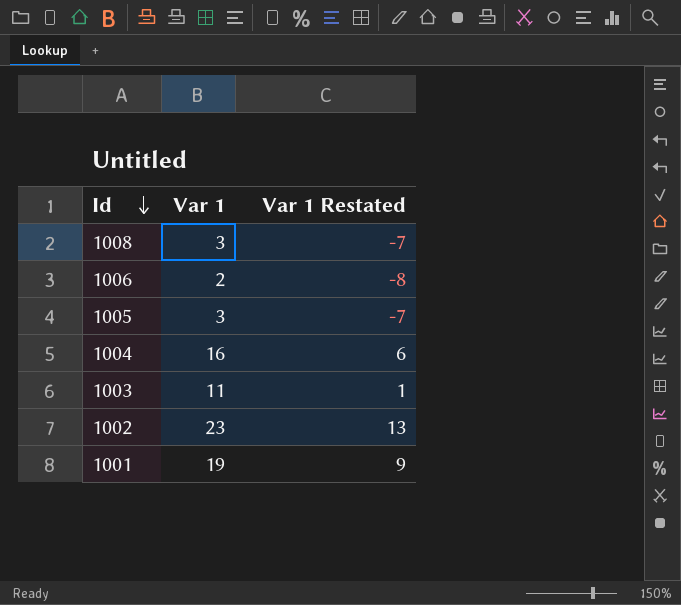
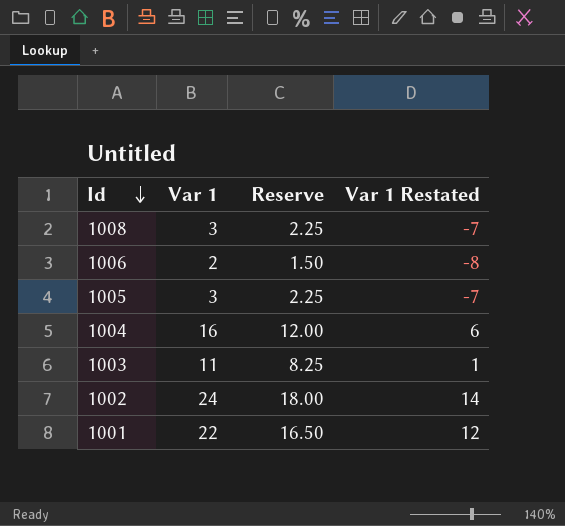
column Reserve | formula: none -> [Var 1] * 0.75
1002 | Var 1: 23 -> 24
1002 | Var 1 Restated: 13 -> 14
1001 | Var 1: 19 -> 22
1001 | Var 1 Restated: 9 -> 12

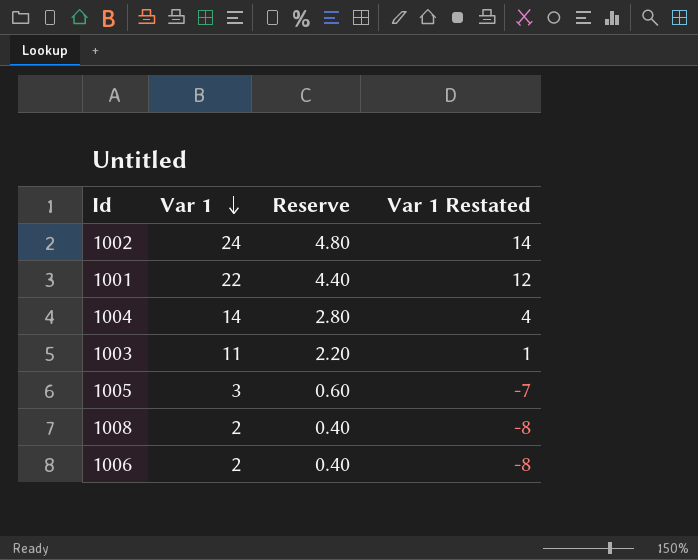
row order: Id descending -> Var 1 descending
column Reserve | formula: [Var 1] * 0.75 -> [Var 1] * 0.2
1004 | Var 1: 16 -> 14
1004 | Var 1 Restated: 6 -> 4
1008 | Var 1: 3 -> 2
1008 | Var 1 Restated: -7 -> -8

